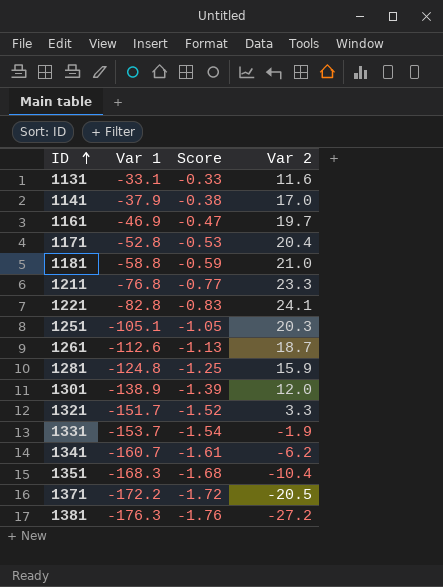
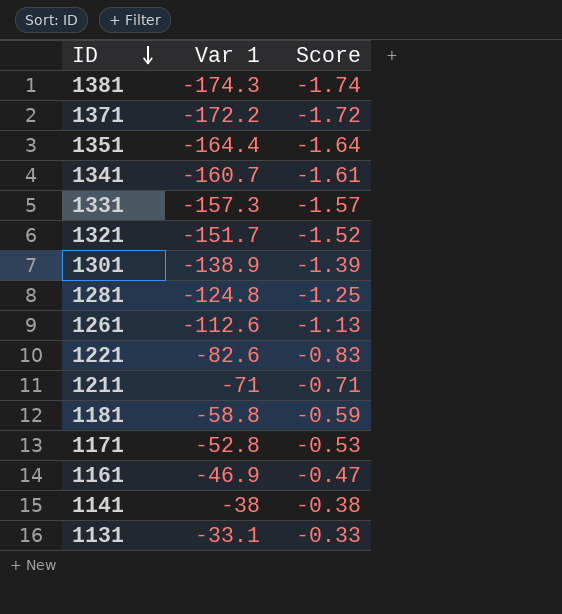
row order: ID ascending -> ID descending
column Var 2 | position: 4 -> none
row 1251: -105.1 | -1.05 | 20.3 -> none
1381 | Var 1: -176.3 -> -174.3
1381 | Score: -1.76 -> -1.74
1351 | Var 1: -168.3 -> -164.4
1351 | Score: -1.68 -> -1.64
1331 | Var 1: -153.7 -> -157.3
1331 | Score: -1.54 -> -1.57
1221 | Var 1: -82.8 -> -82.6
1211 | Var 1: -76.8 -> -71
1211 | Score: -0.77 -> -0.71
1141 | Var 1: -37.9 -> -38

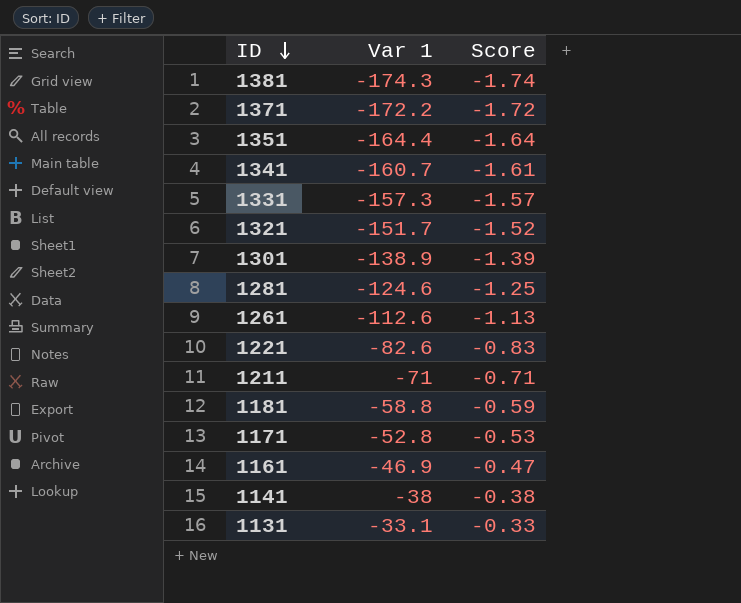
1281 | Var 1: -124.8 -> -124.6

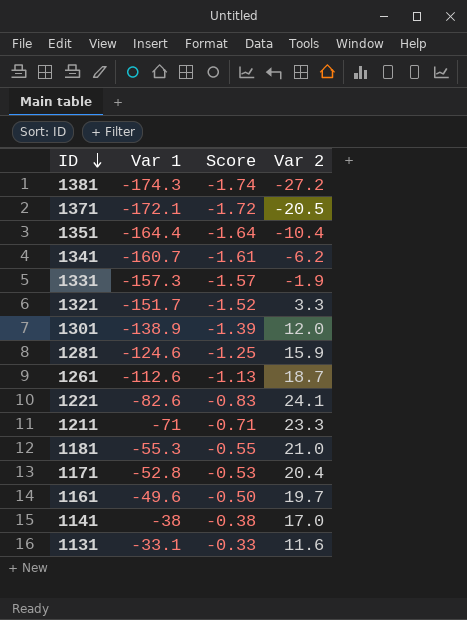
column Var 2 | position: none -> 4
1371 | Var 1: -172.2 -> -172.1
1181 | Var 1: -58.8 -> -55.3
1181 | Score: -0.59 -> -0.55
1161 | Var 1: -46.9 -> -49.6
1161 | Score: -0.47 -> -0.50

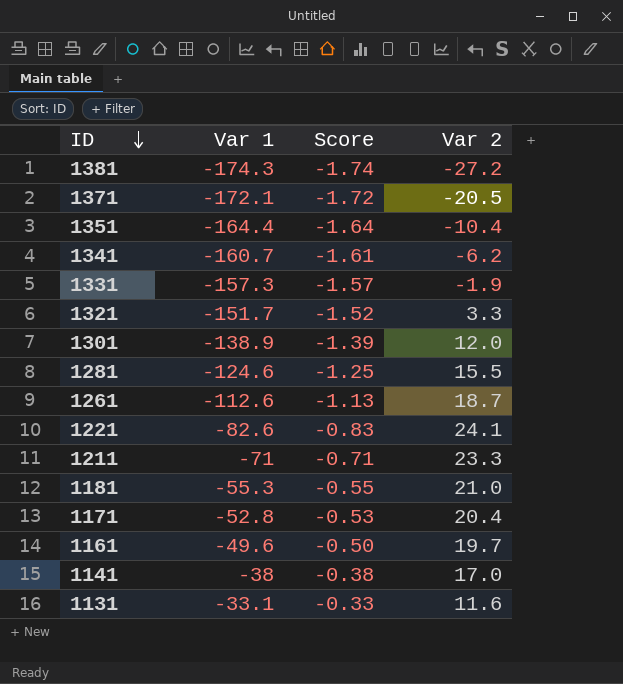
1281 | Var 2: 15.9 -> 15.5

